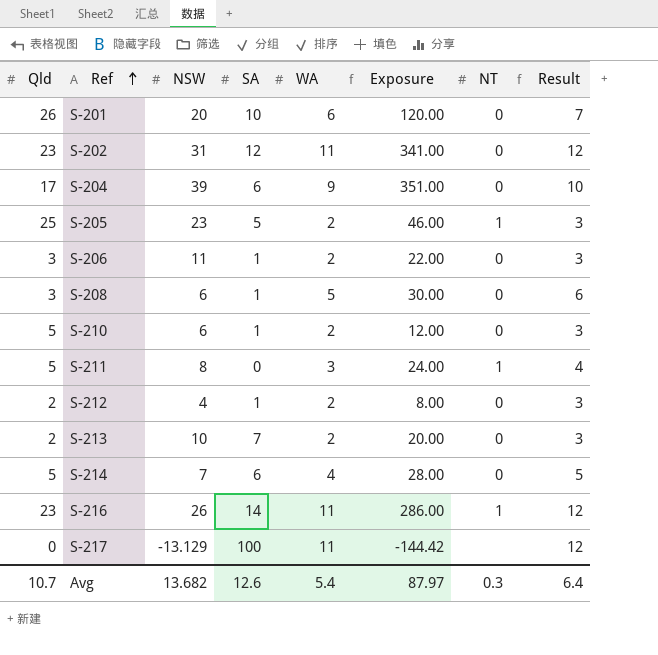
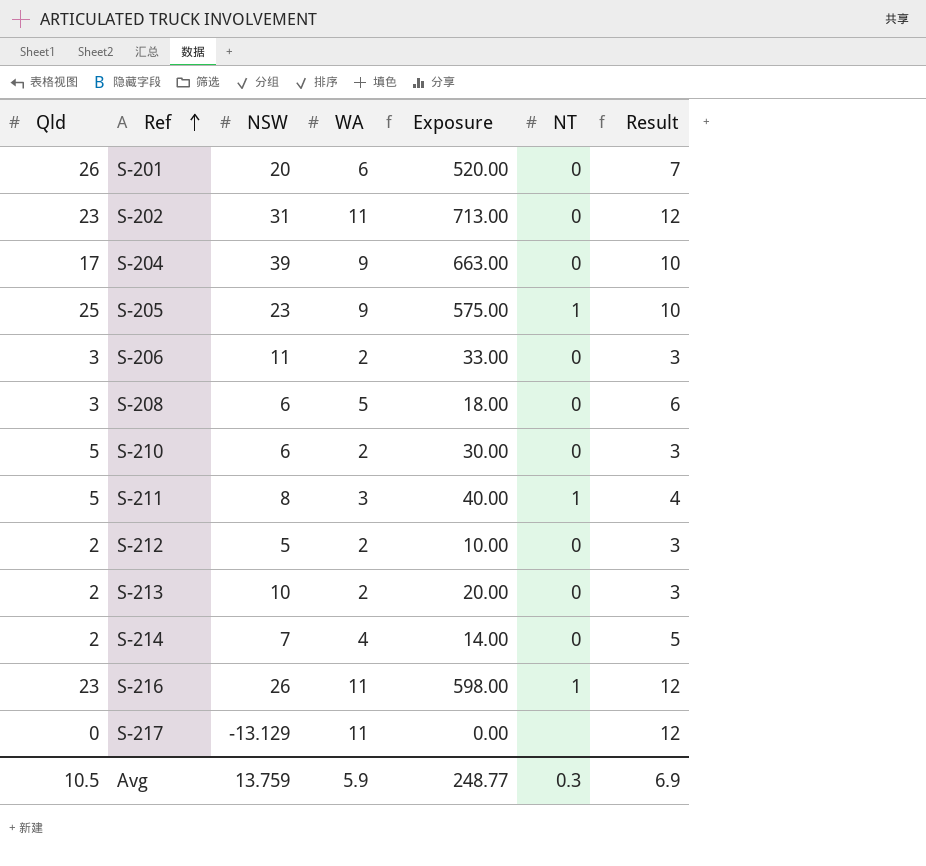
column SA | position: 4 -> none
column Exposure | formula: [NSW] * [WA] -> [Qld] * [NSW]
S-205 | WA: 2 -> 9
S-205 | Result: 3 -> 10
S-212 | NSW: 4 -> 5
S-214 | Qld: 5 -> 2
Avg | Qld: 10.7 -> 10.5
Avg | NSW: 13.682 -> 13.759
Avg | WA: 5.4 -> 5.9
Avg | Exposure: 87.97 -> 248.77
Avg | Result: 6.4 -> 6.9

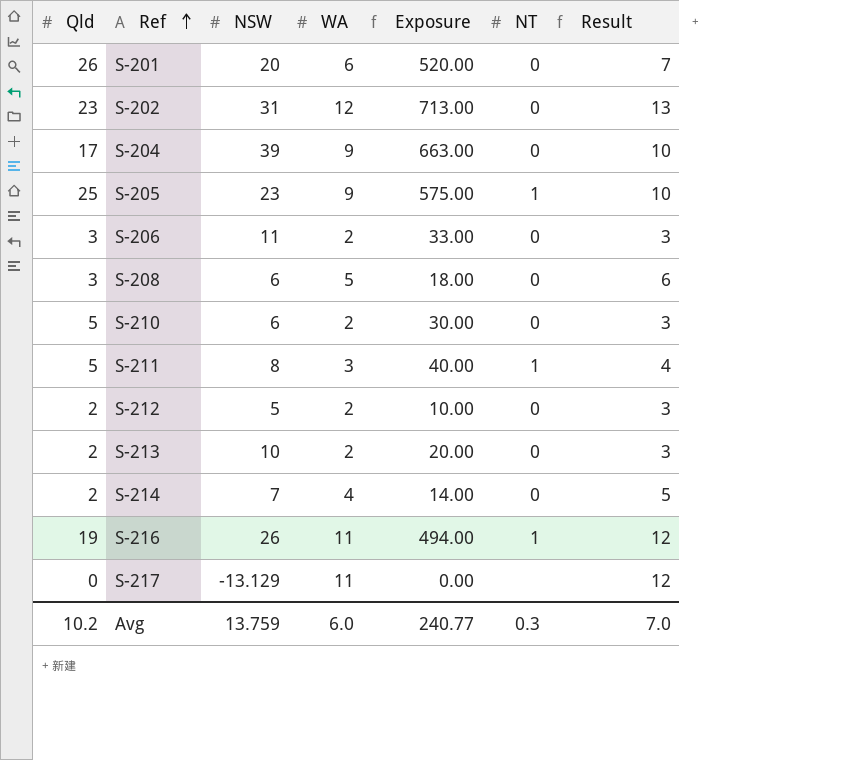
S-202 | WA: 11 -> 12
S-202 | Result: 12 -> 13
S-216 | Qld: 23 -> 19
S-216 | Exposure: 598.00 -> 494.00
Avg | Qld: 10.5 -> 10.2
Avg | WA: 5.9 -> 6.0
Avg | Exposure: 248.77 -> 240.77
Avg | Result: 6.9 -> 7.0

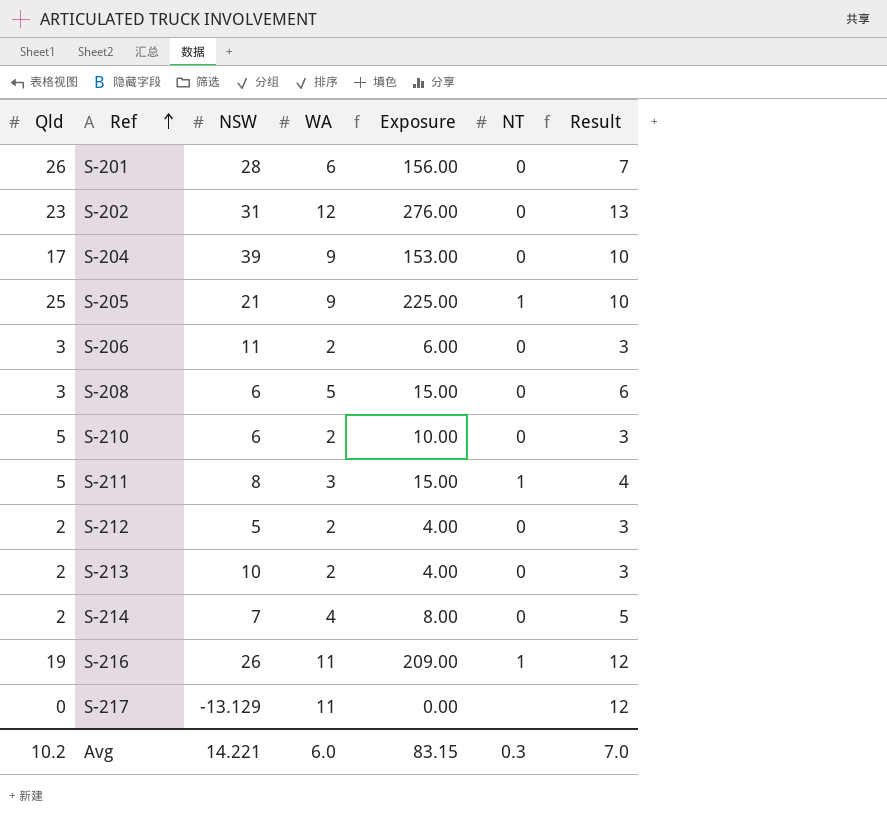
column Exposure | formula: [Qld] * [NSW] -> [Qld] * [WA]
S-201 | NSW: 20 -> 28
S-205 | NSW: 23 -> 21
Avg | NSW: 13.759 -> 14.221
Avg | Exposure: 240.77 -> 83.15

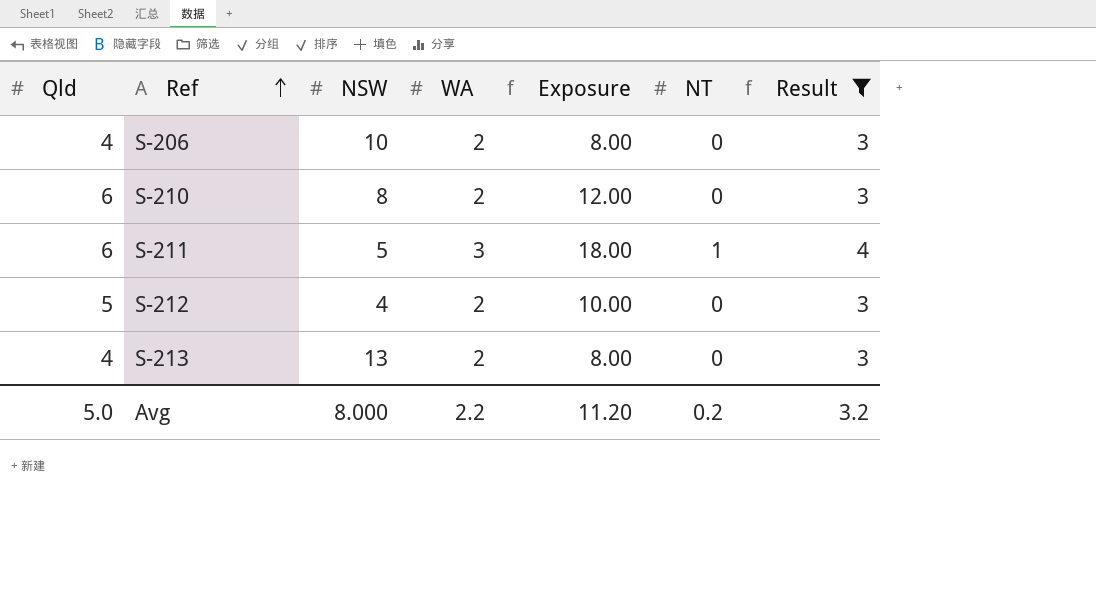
filter: none -> Result <= 4
S-206 | Qld: 3 -> 4
S-206 | NSW: 11 -> 10
S-206 | Exposure: 6.00 -> 8.00
S-210 | Qld: 5 -> 6
S-210 | NSW: 6 -> 8
S-210 | Exposure: 10.00 -> 12.00
S-211 | Qld: 5 -> 6
S-211 | NSW: 8 -> 5
S-211 | Exposure: 15.00 -> 18.00
S-212 | Qld: 2 -> 5
S-212 | NSW: 5 -> 4
S-212 | Exposure: 4.00 -> 10.00
S-213 | Qld: 2 -> 4
S-213 | NSW: 10 -> 13
S-213 | Exposure: 4.00 -> 8.00
Avg | Qld: 10.2 -> 5.0
Avg | NSW: 14.221 -> 8.000
Avg | WA: 6.0 -> 2.2
Avg | Exposure: 83.15 -> 11.20
Avg | NT: 0.3 -> 0.2
Avg | Result: 7.0 -> 3.2

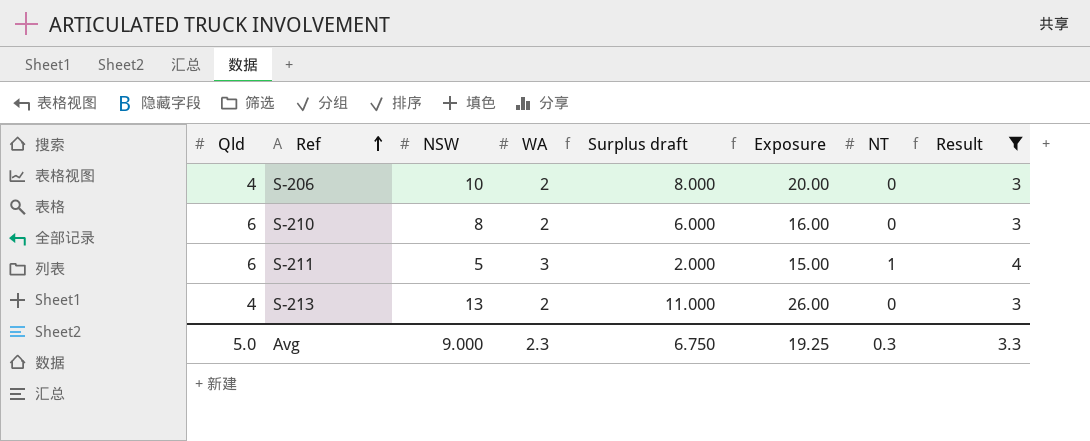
column Surplus draft | formula: none -> [NSW] - [WA]
column Exposure | formula: [Qld] * [WA] -> [NSW] * [WA]
row S-212: 5 | 4 | 2 | 10.00 | 0 | 3 -> none
Avg | NSW: 8.000 -> 9.000
Avg | WA: 2.2 -> 2.3
Avg | Exposure: 11.20 -> 19.25
Avg | NT: 0.2 -> 0.3
Avg | Result: 3.2 -> 3.3

